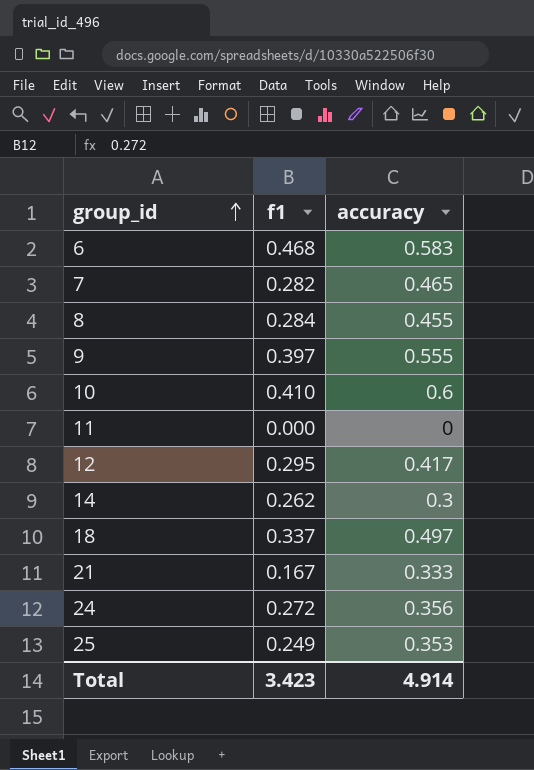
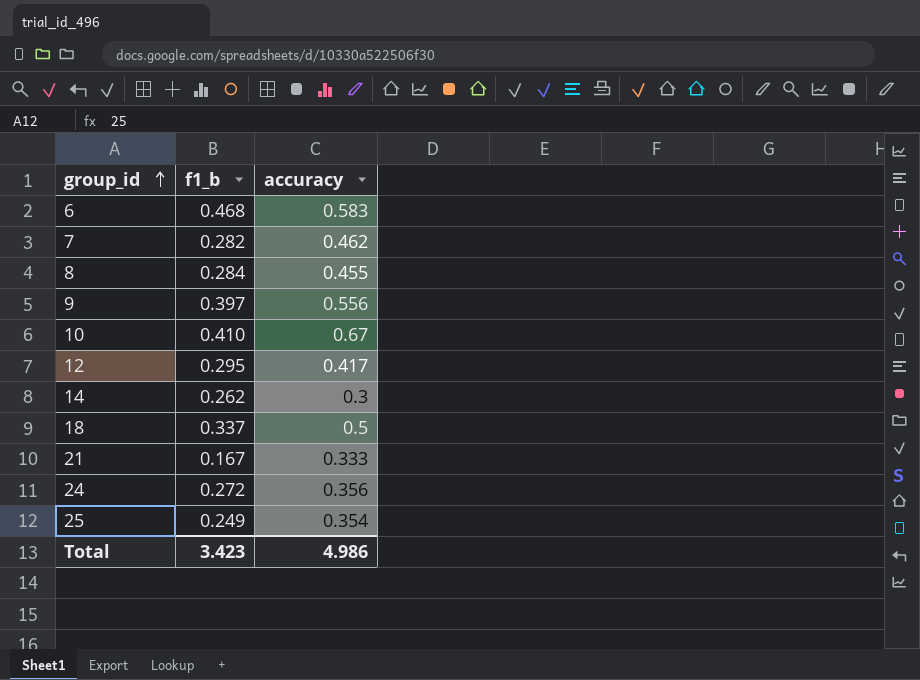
column name: f1 -> f1_b
row 11: 0.000 | 0 -> none
7 | accuracy: 0.465 -> 0.462
9 | accuracy: 0.555 -> 0.556
10 | accuracy: 0.6 -> 0.67
18 | accuracy: 0.497 -> 0.5
25 | accuracy: 0.353 -> 0.354
Total | accuracy: 4.914 -> 4.986

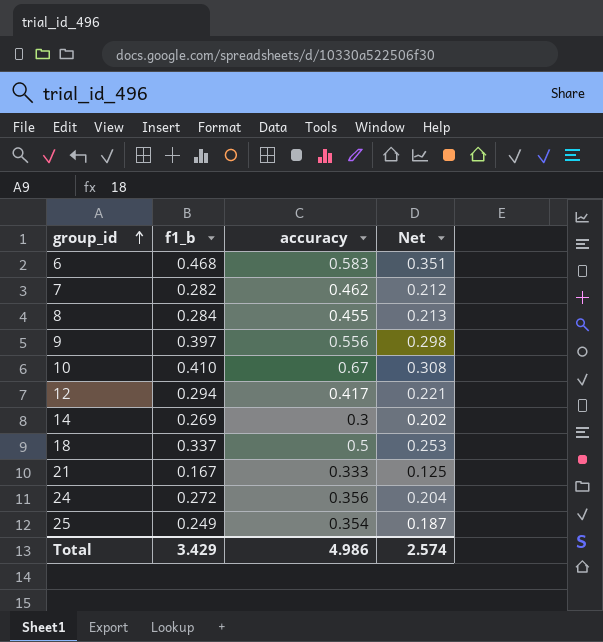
column Net | formula: none -> [f1_b] * 0.75
12 | f1_b: 0.295 -> 0.294
14 | f1_b: 0.262 -> 0.269
Total | f1_b: 3.423 -> 3.429

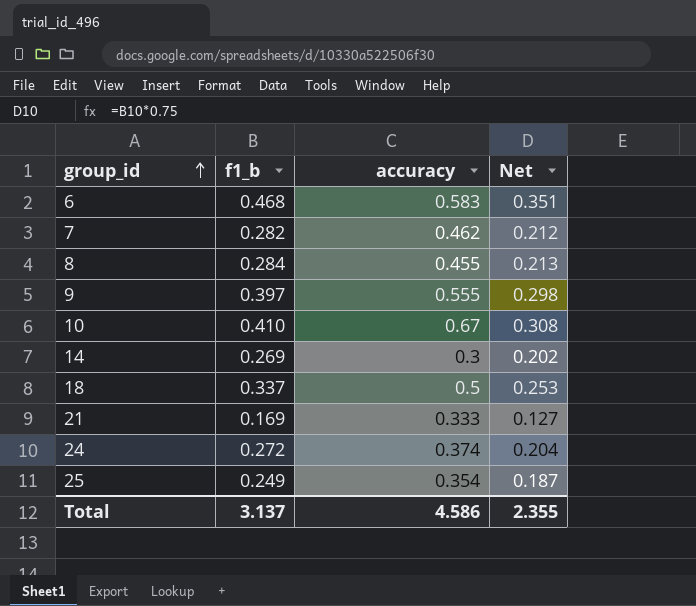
row 12: 0.294 | 0.417 | 0.221 -> none
9 | accuracy: 0.556 -> 0.555
21 | f1_b: 0.167 -> 0.169
21 | Net: 0.125 -> 0.127
24 | accuracy: 0.356 -> 0.374
Total | f1_b: 3.429 -> 3.137
Total | accuracy: 4.986 -> 4.586
Total | Net: 2.574 -> 2.355

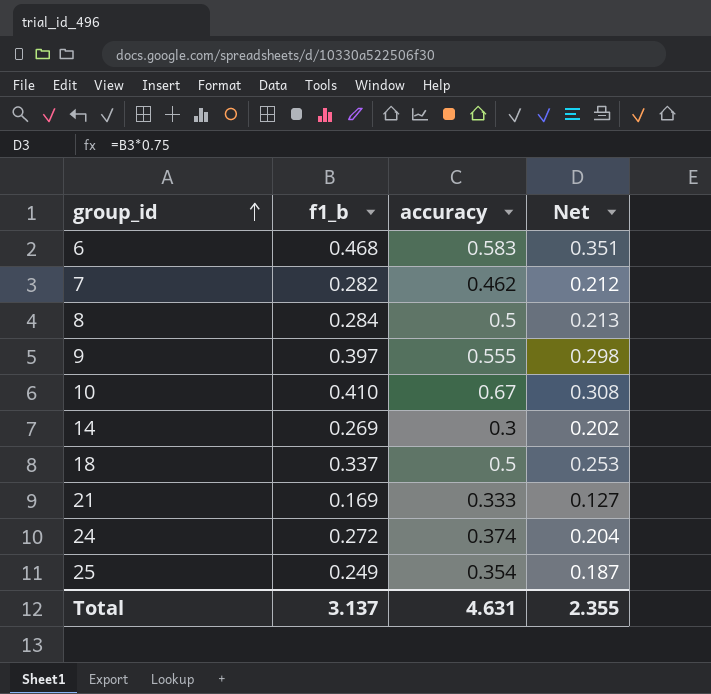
8 | accuracy: 0.455 -> 0.5
Total | accuracy: 4.586 -> 4.631

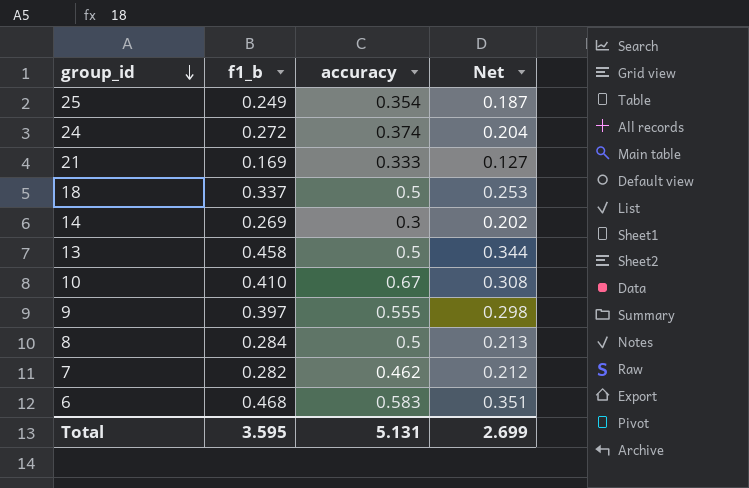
row order: group_id ascending -> group_id descending
row 13: none -> 0.458 | 0.5 | 0.344
Total | f1_b: 3.137 -> 3.595
Total | accuracy: 4.631 -> 5.131
Total | Net: 2.355 -> 2.699

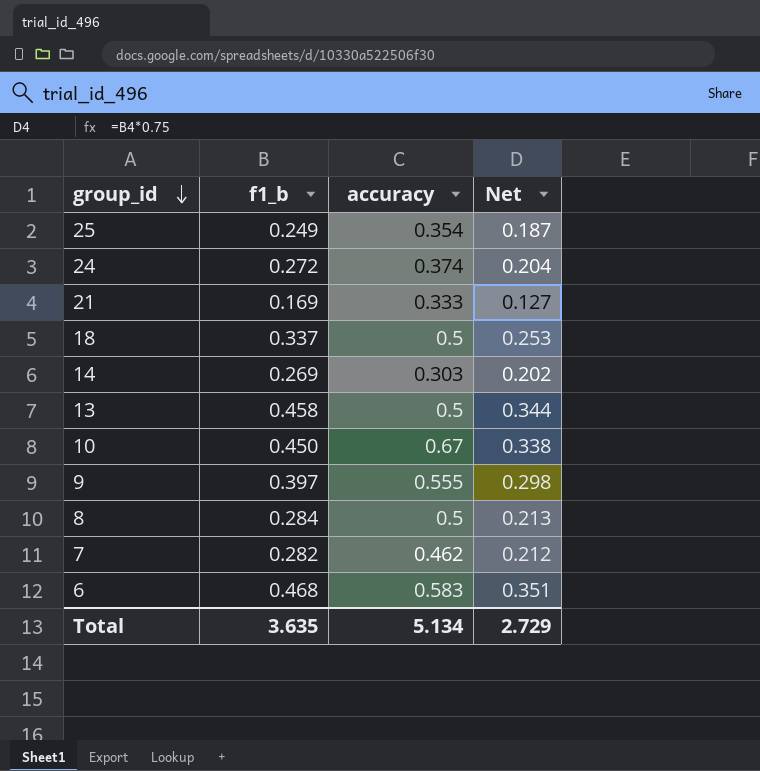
14 | accuracy: 0.3 -> 0.303
10 | f1_b: 0.410 -> 0.450
10 | Net: 0.308 -> 0.338
Total | f1_b: 3.595 -> 3.635
Total | accuracy: 5.131 -> 5.134
Total | Net: 2.699 -> 2.729

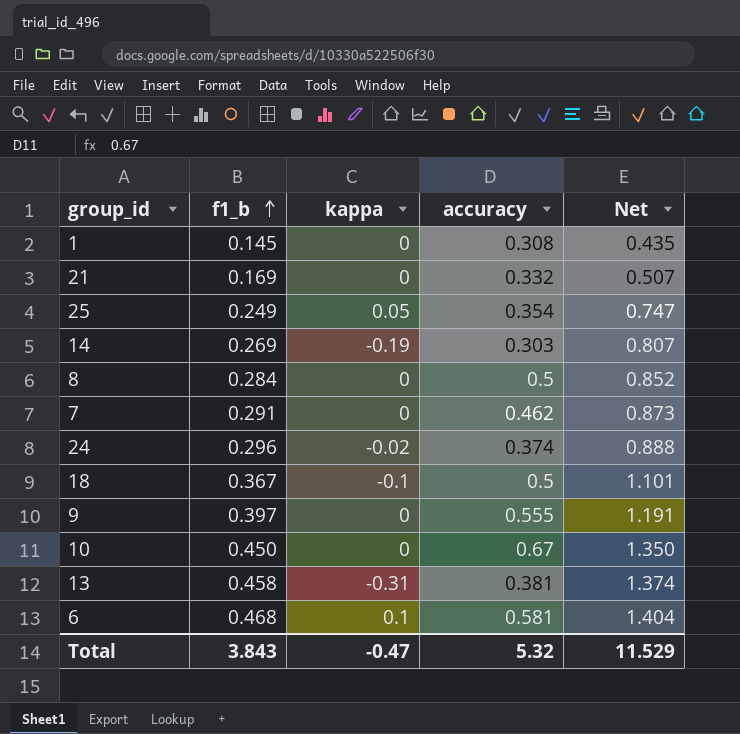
row order: group_id descending -> f1_b ascending
column kappa | position: none -> 3
column Net | formula: [f1_b] * 0.75 -> [f1_b] * 3
row 1: none -> 0.145 | 0 | 0.308 | 0.435
21 | accuracy: 0.333 -> 0.332
7 | f1_b: 0.282 -> 0.291
24 | f1_b: 0.272 -> 0.296
18 | f1_b: 0.337 -> 0.367
13 | accuracy: 0.5 -> 0.381
6 | accuracy: 0.583 -> 0.581
Total | f1_b: 3.635 -> 3.843
Total | accuracy: 5.134 -> 5.32
Total | Net: 2.729 -> 11.529

